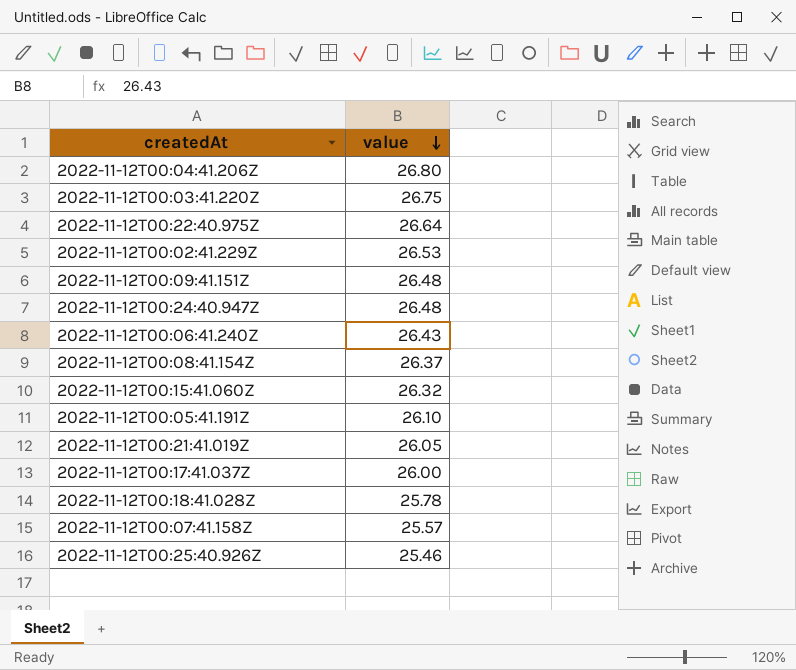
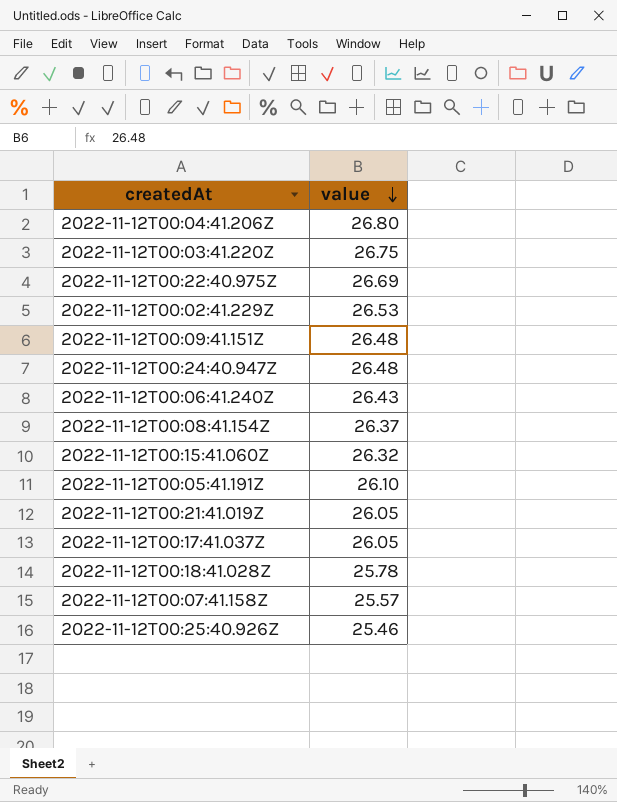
2022-11-12T00:22:40.975Z | value: 26.64 -> 26.69
2022-11-12T00:17:41.037Z | value: 26.00 -> 26.05

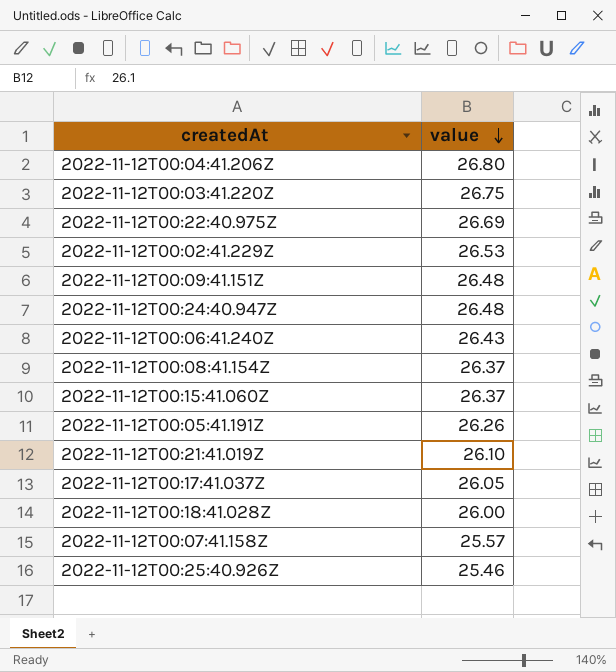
2022-11-12T00:15:41.060Z | value: 26.32 -> 26.37
2022-11-12T00:05:41.191Z | value: 26.10 -> 26.26
2022-11-12T00:21:41.019Z | value: 26.05 -> 26.10
2022-11-12T00:18:41.028Z | value: 25.78 -> 26.00

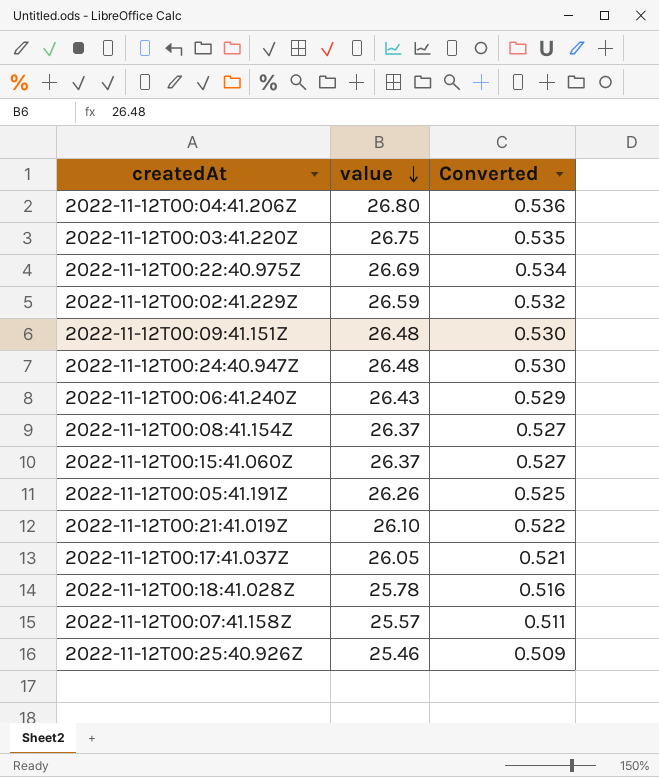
column Converted | formula: none -> [value] * 0.02
2022-11-12T00:02:41.229Z | value: 26.53 -> 26.59
2022-11-12T00:18:41.028Z | value: 26.00 -> 25.78

